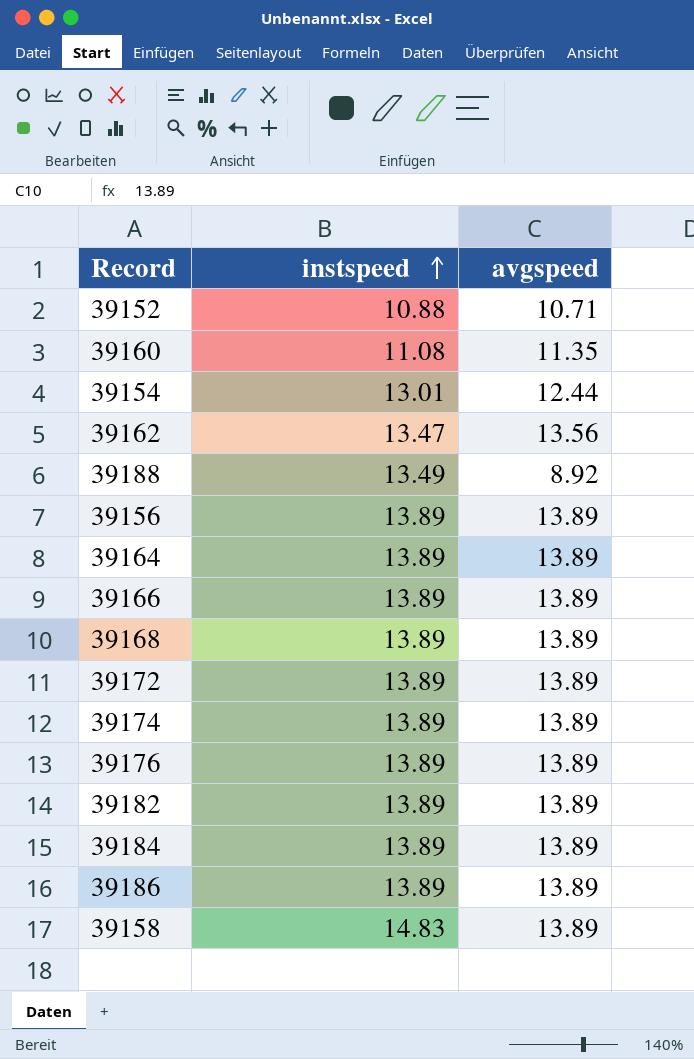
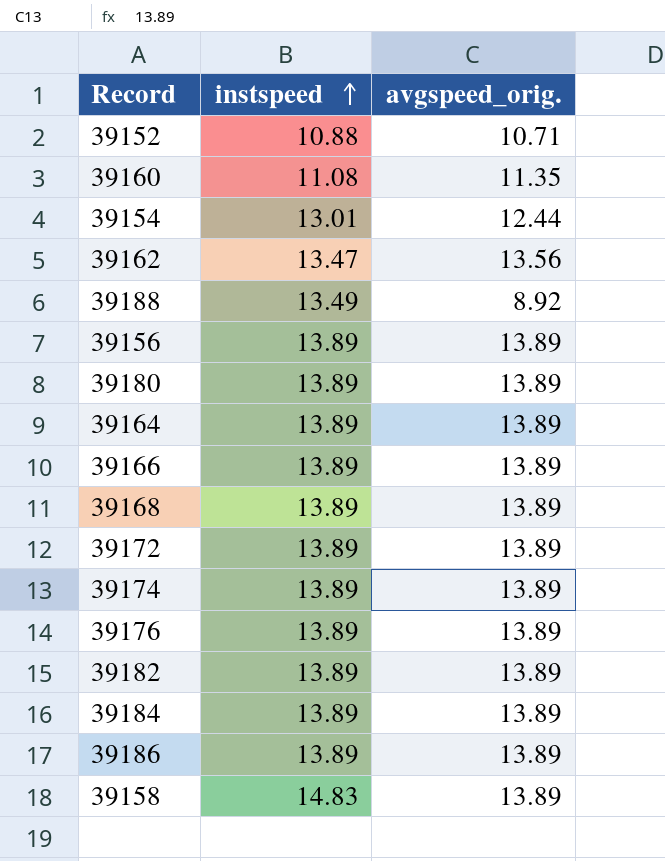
column name: avgspeed -> avgspeed_orig.
row 39180: none -> 13.89 | 13.89

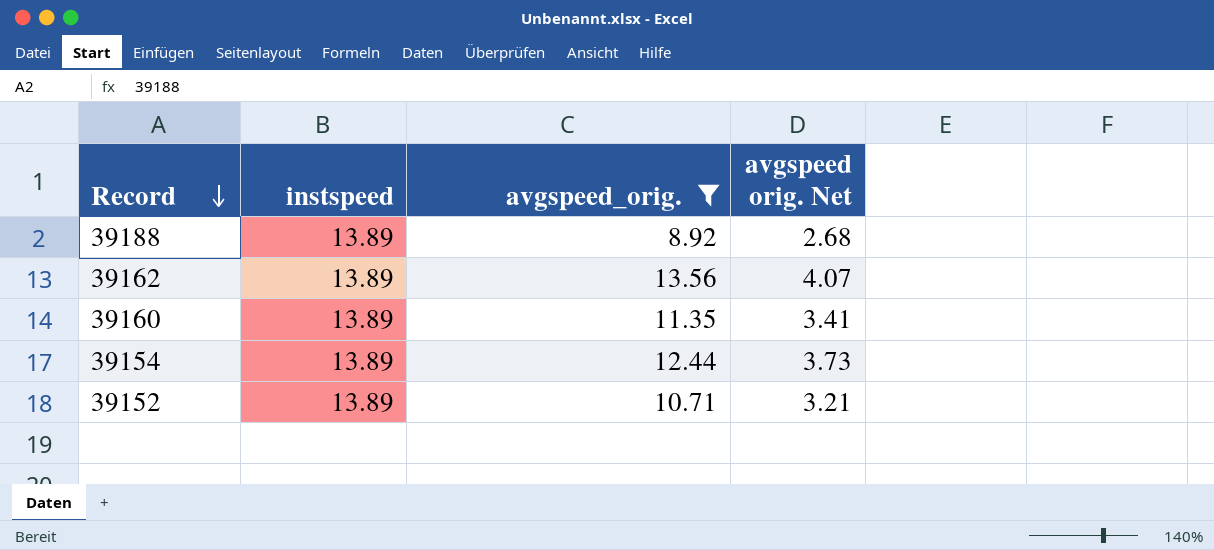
filter: none -> avgspeed_orig. != 13.89
row order: instspeed ascending -> Record descending
column avgspeed orig. Net | formula: none -> [avgspeed_orig.] * 0.3
39188 | instspeed: 13.49 -> 13.89
39162 | instspeed: 13.47 -> 13.89
39160 | instspeed: 11.08 -> 13.89
39154 | instspeed: 13.01 -> 13.89
39152 | instspeed: 10.88 -> 13.89

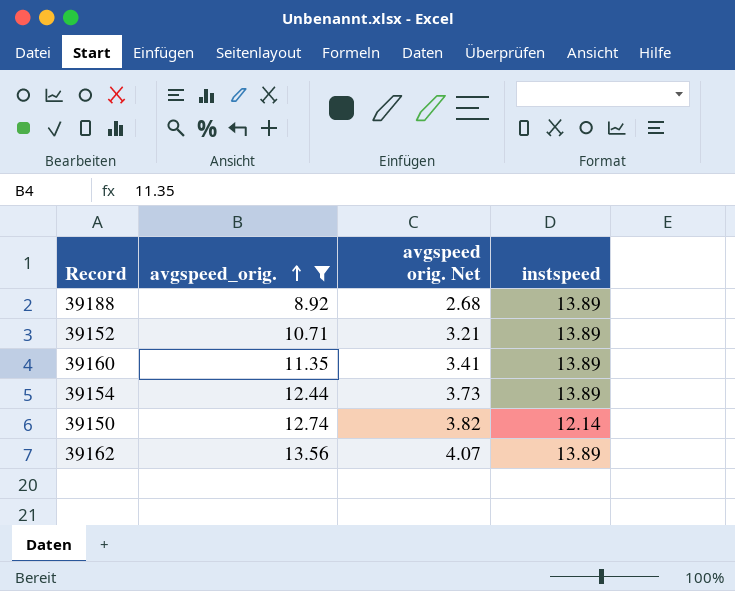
row order: Record descending -> avgspeed_orig. ascending
column instspeed | position: 2 -> 4
row 39150: none -> 12.74 | 3.82 | 12.14

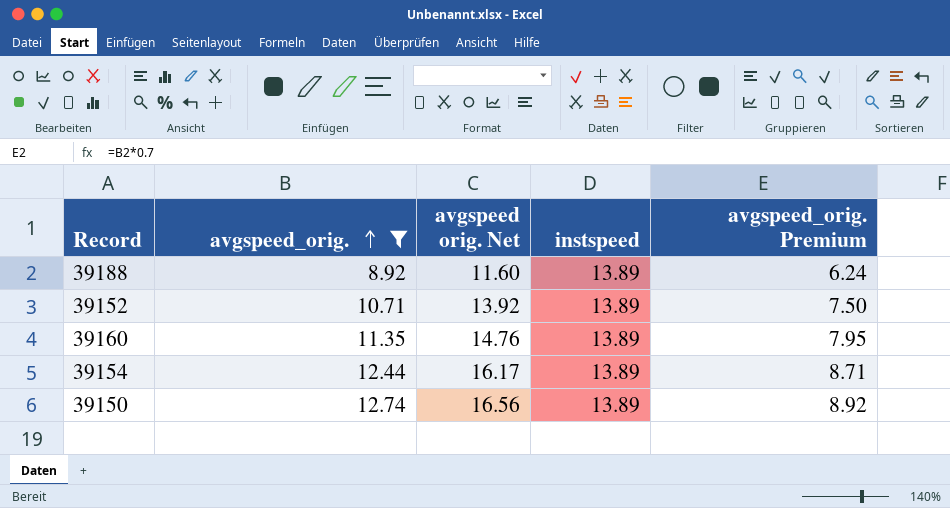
column avgspeed orig. Net | formula: [avgspeed_orig.] * 0.3 -> [avgspeed_orig.] * 1.3
column avgspeed_orig. Premium | formula: none -> [avgspeed_orig.] * 0.7
row 39162: 13.56 | 4.07 | 13.89 -> none
39150 | instspeed: 12.14 -> 13.89

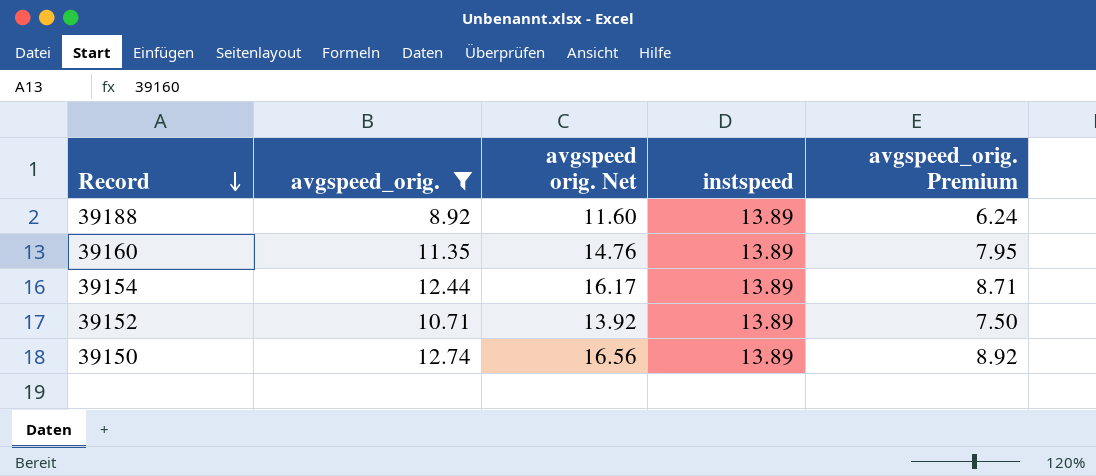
row order: avgspeed_orig. ascending -> Record descending

